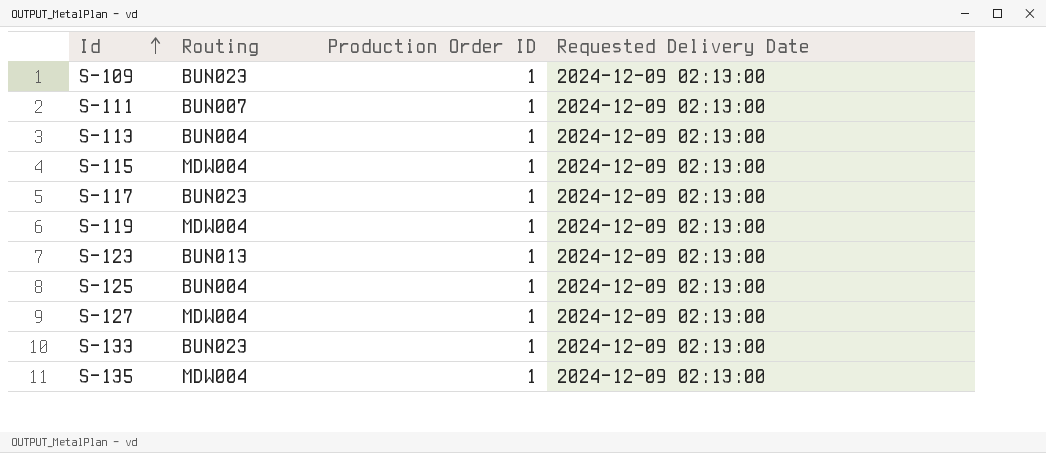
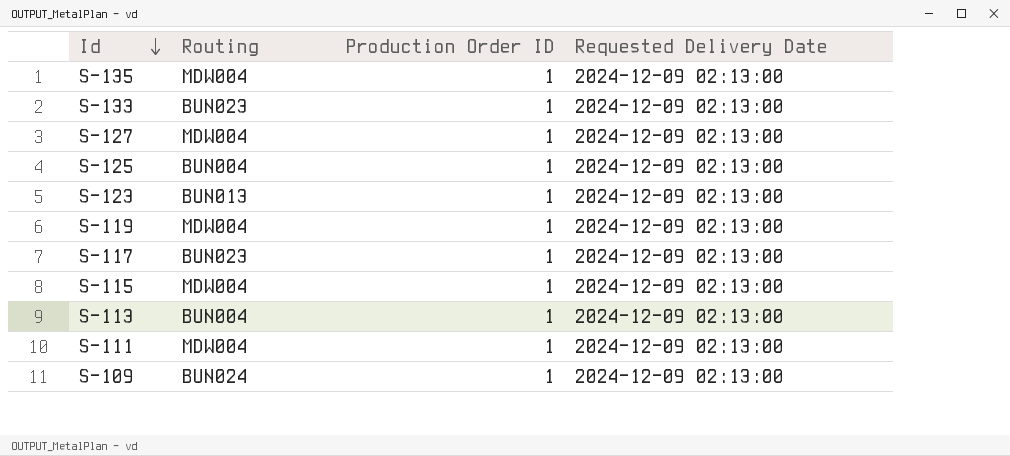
row order: Id ascending -> Id descending
S-111 | Routing: BUN007 -> MDW004
S-109 | Routing: BUN023 -> BUN024

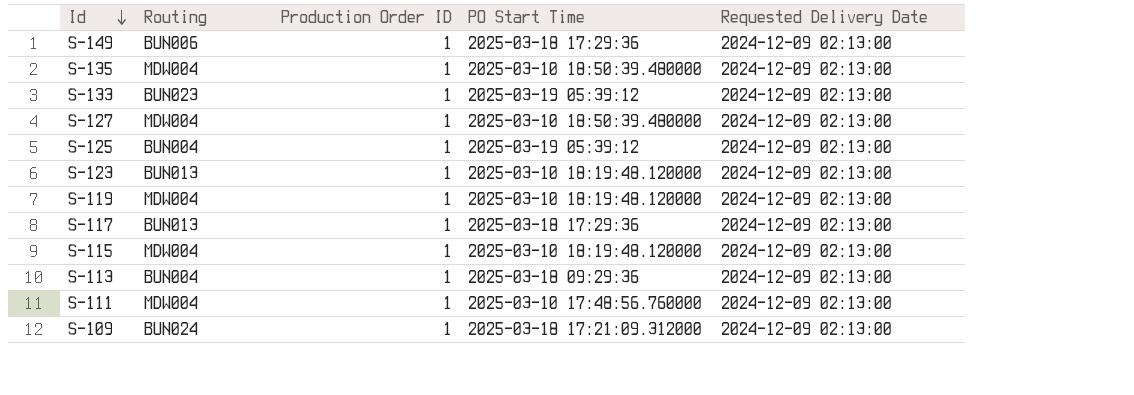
column PO Start Time | position: none -> 4
row S-149: none -> BUN006 | 1 | 2025-03-18 17:29:36 | 2024-12-09 02:13:00
S-117 | Routing: BUN023 -> BUN013

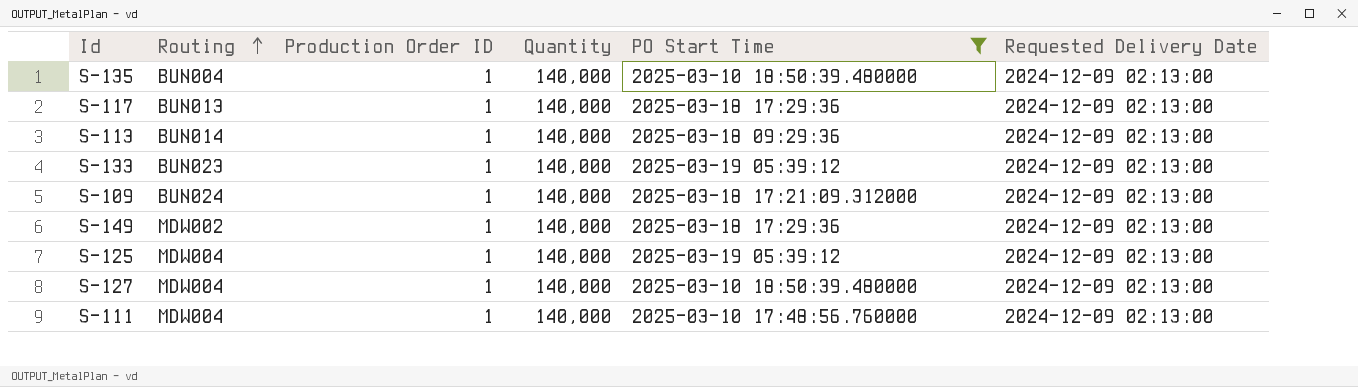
filter: none -> PO Start Time != 2025-03-10 18:19:48.120000
row order: Id descending -> Routing ascending
column Quantity | position: none -> 4
S-135 | Routing: MDW004 -> BUN004
S-113 | Routing: BUN004 -> BUN014
S-149 | Routing: BUN006 -> MDW002
S-125 | Routing: BUN004 -> MDW004

